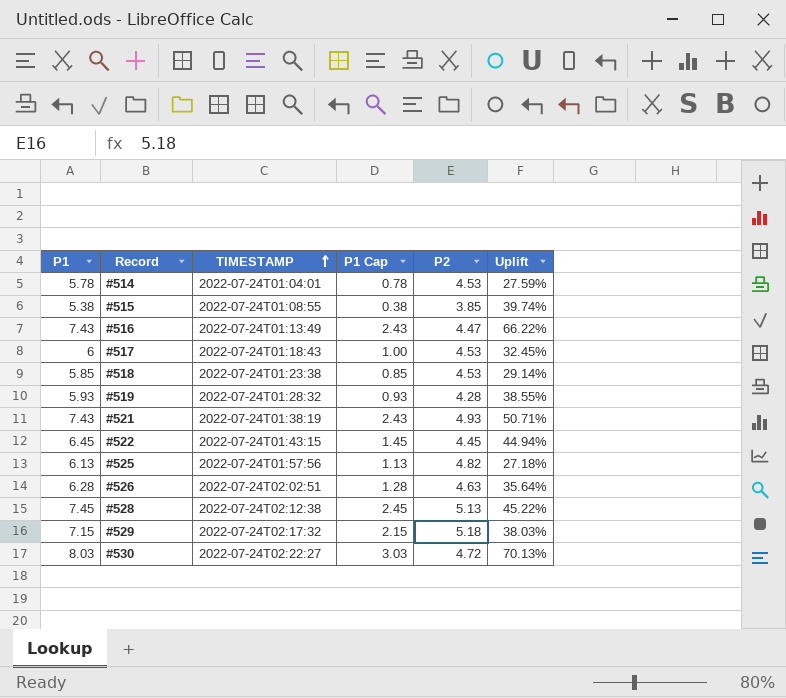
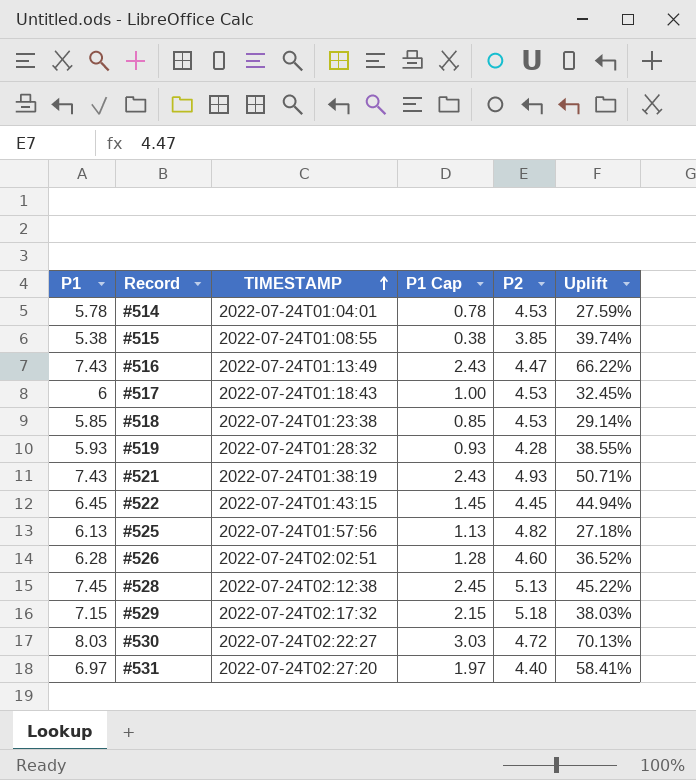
#526 | P2: 4.63 -> 4.60
#526 | Uplift: 35.64% -> 36.52%
row #531: none -> 6.97 | 2022-07-24T02:27:20 | 1.97 | 4.40 | 58.41%

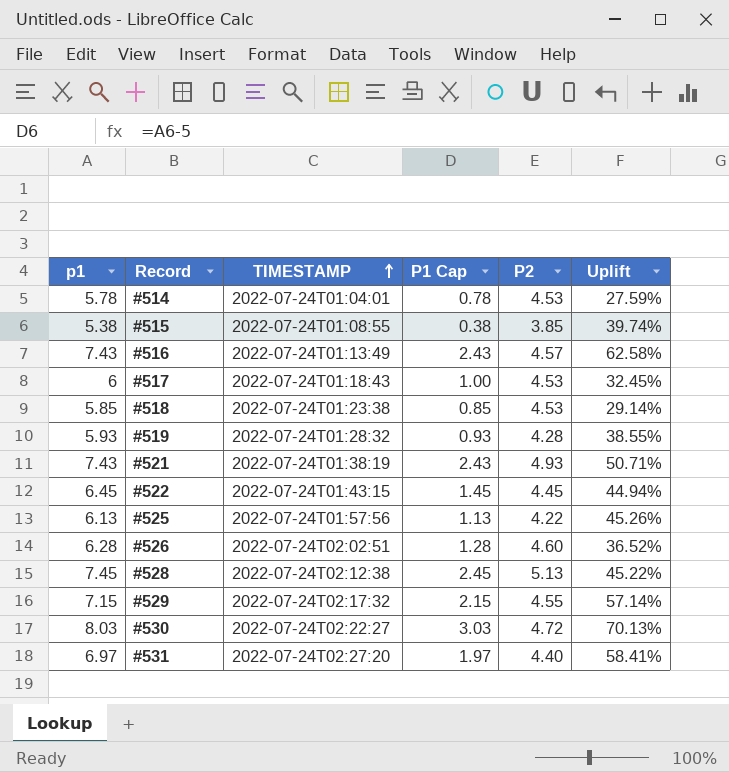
column name: P1 -> p1
#516 | P2: 4.47 -> 4.57
#516 | Uplift: 66.22% -> 62.58%
#525 | P2: 4.82 -> 4.22
#525 | Uplift: 27.18% -> 45.26%
#529 | P2: 5.18 -> 4.55
#529 | Uplift: 38.03% -> 57.14%

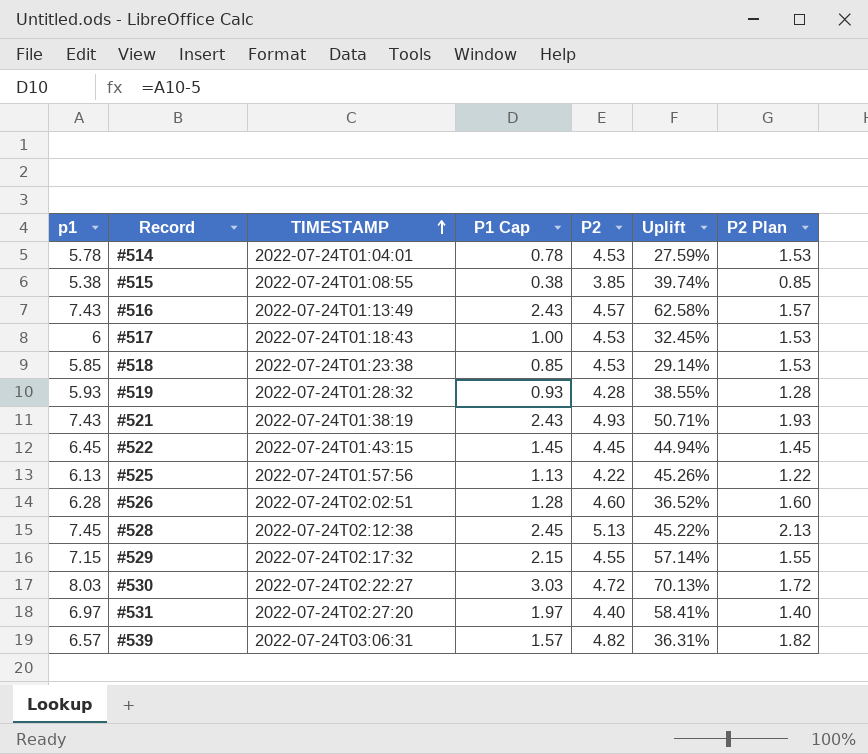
column P2 Plan | formula: none -> [P2] - 3
row #539: none -> 6.57 | 2022-07-24T03:06:31 | 1.57 | 4.82 | 36.31% | 1.82

